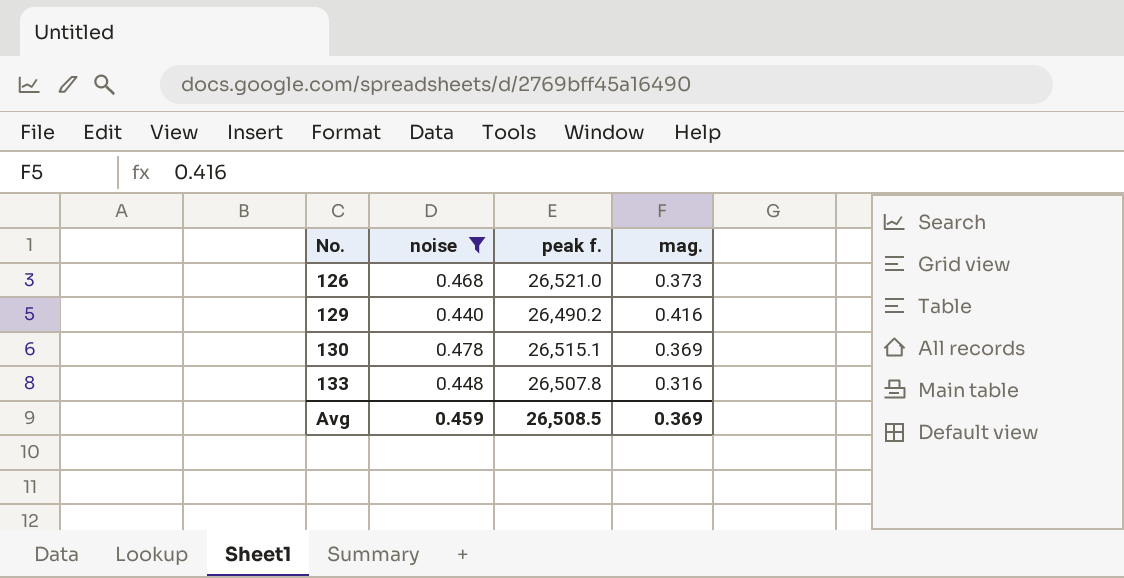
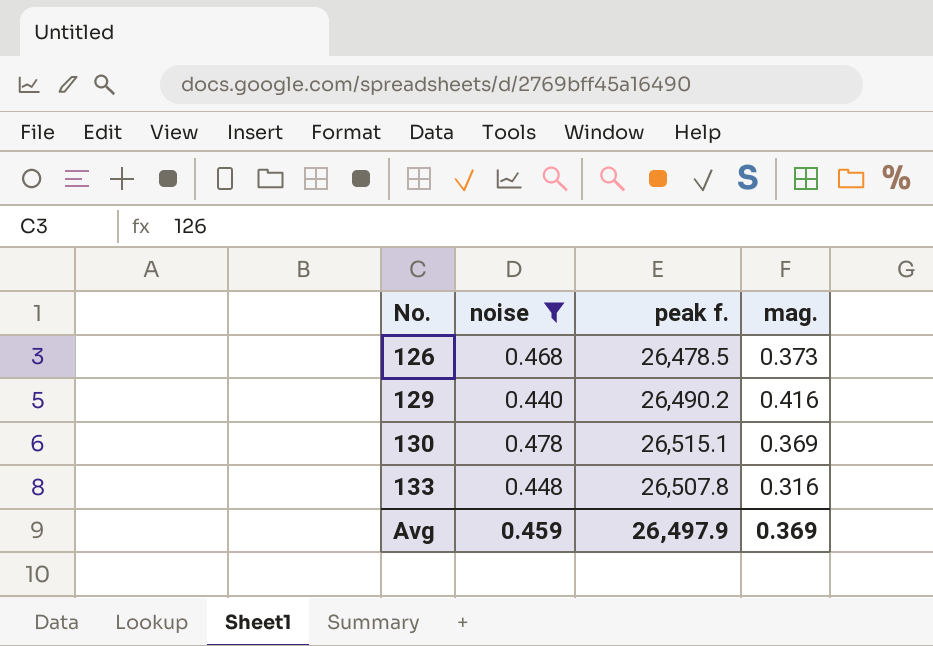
126 | peak f.: 26,521.0 -> 26,478.5
Avg | peak f.: 26,508.5 -> 26,497.9

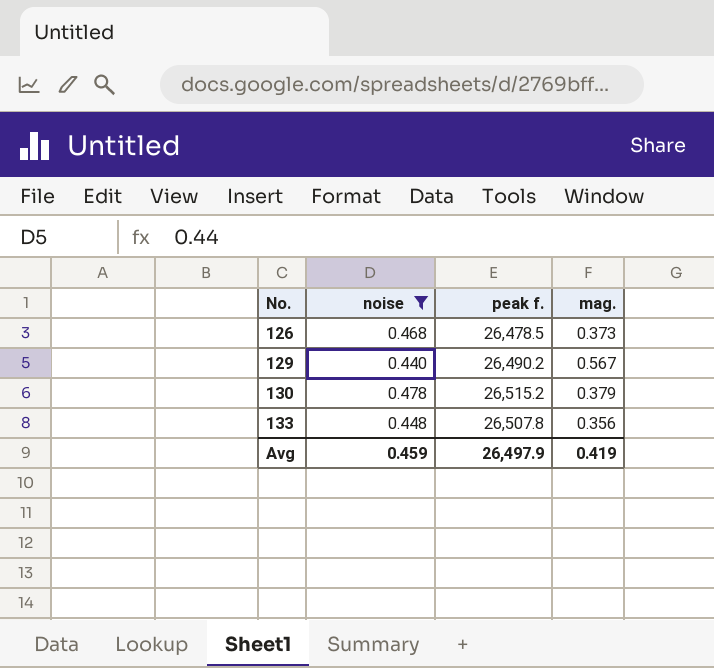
129 | mag.: 0.416 -> 0.567
130 | peak f.: 26,515.1 -> 26,515.2
130 | mag.: 0.369 -> 0.379
133 | mag.: 0.316 -> 0.356
Avg | mag.: 0.369 -> 0.419

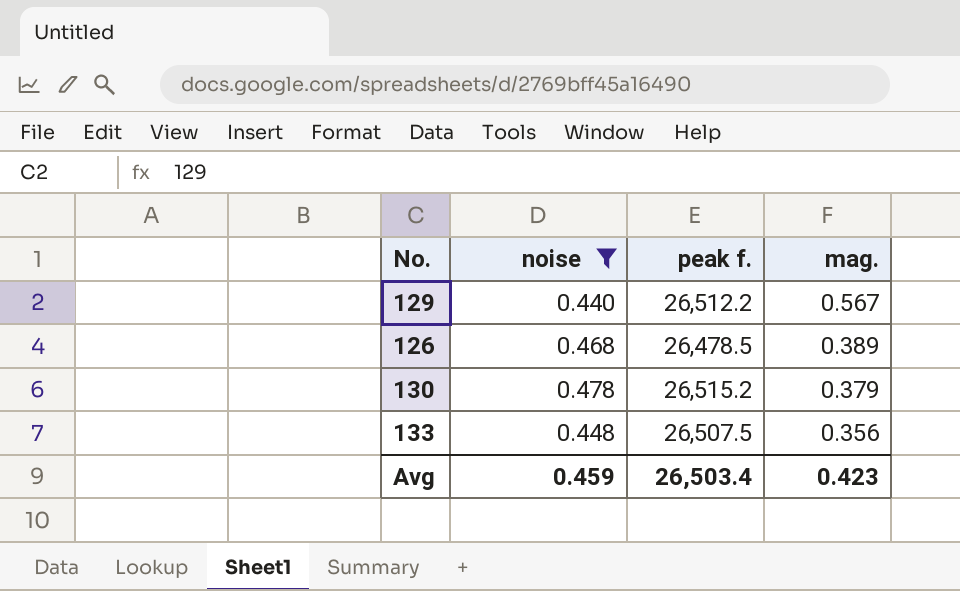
row order: No. ascending -> mag. descending
129 | peak f.: 26,490.2 -> 26,512.2
126 | mag.: 0.373 -> 0.389
133 | peak f.: 26,507.8 -> 26,507.5
Avg | peak f.: 26,497.9 -> 26,503.4
Avg | mag.: 0.419 -> 0.423

